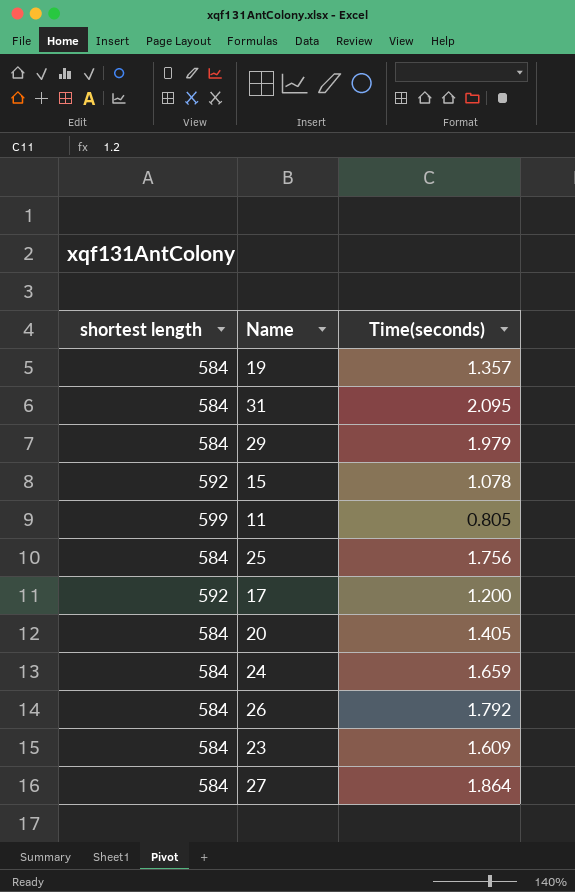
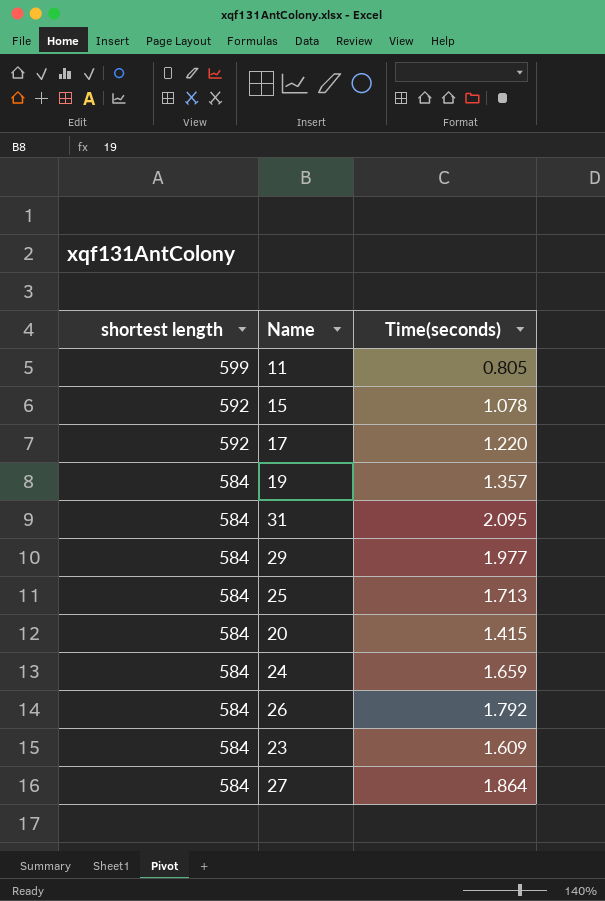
row order: none -> shortest length descending
17 | Time(seconds): 1.200 -> 1.220
29 | Time(seconds): 1.979 -> 1.977
25 | Time(seconds): 1.756 -> 1.713
20 | Time(seconds): 1.405 -> 1.415

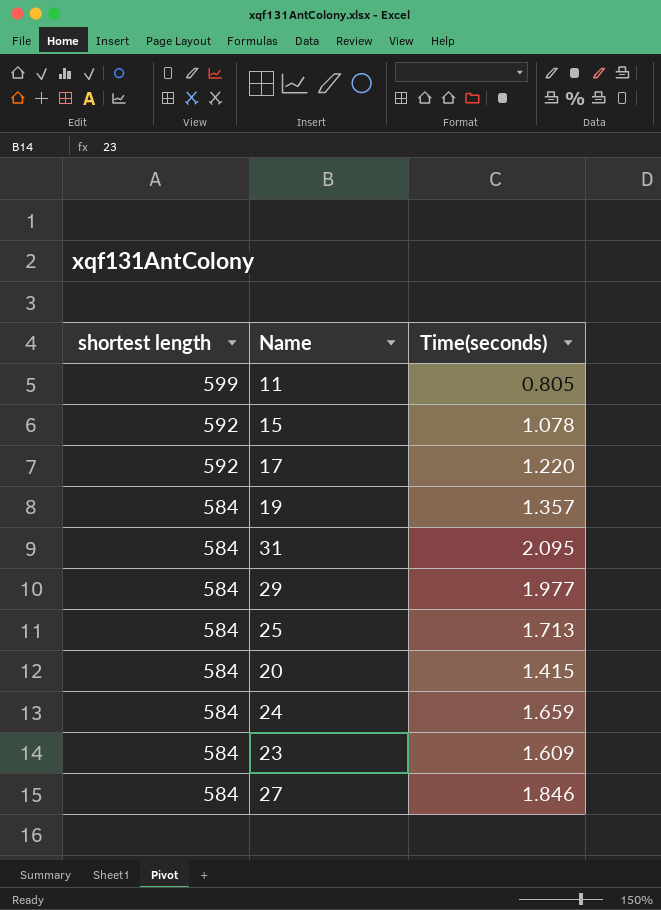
row 26: 584 | 1.792 -> none
27 | Time(seconds): 1.864 -> 1.846

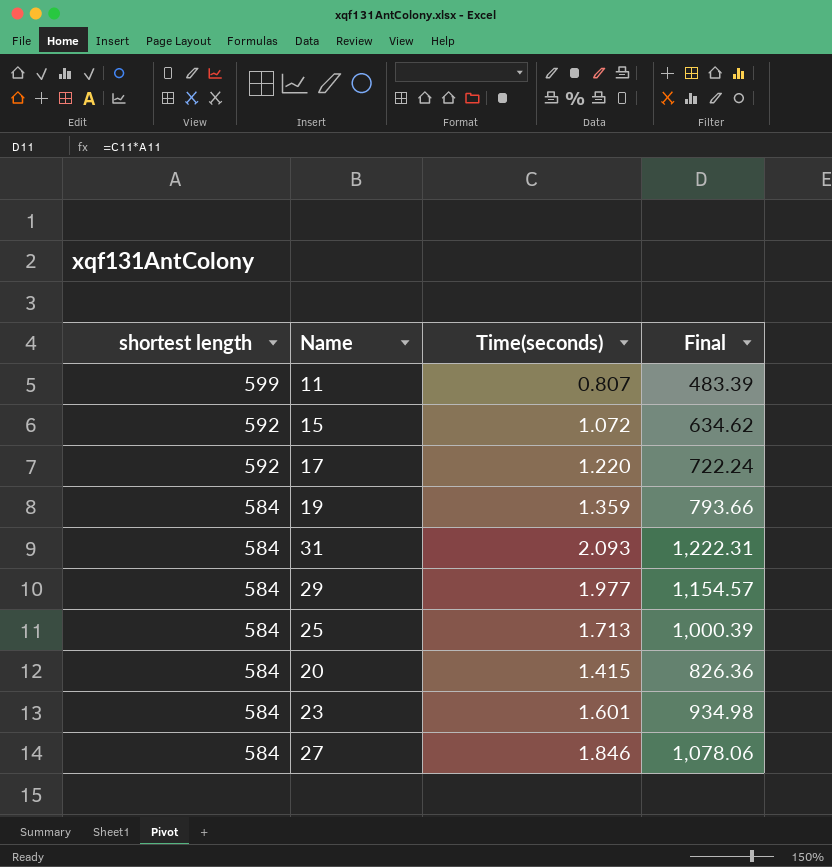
column Final | formula: none -> [shortest length] * [Time(seconds)]
row 24: 584 | 1.659 -> none
11 | Time(seconds): 0.805 -> 0.807
15 | Time(seconds): 1.078 -> 1.072
19 | Time(seconds): 1.357 -> 1.359
31 | Time(seconds): 2.095 -> 2.093
23 | Time(seconds): 1.609 -> 1.601

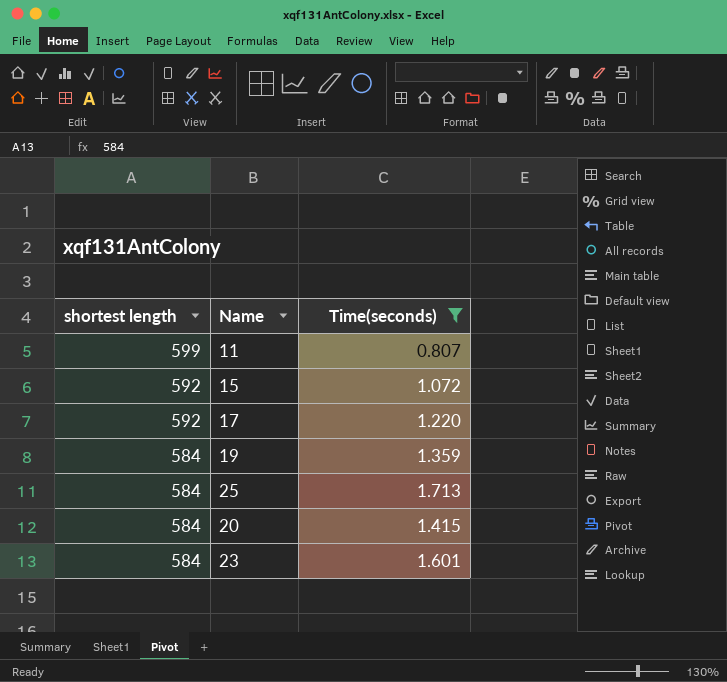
filter: none -> Time(seconds) <= 1.713
column Final | formula: [shortest length] * [Time(seconds)] -> none

